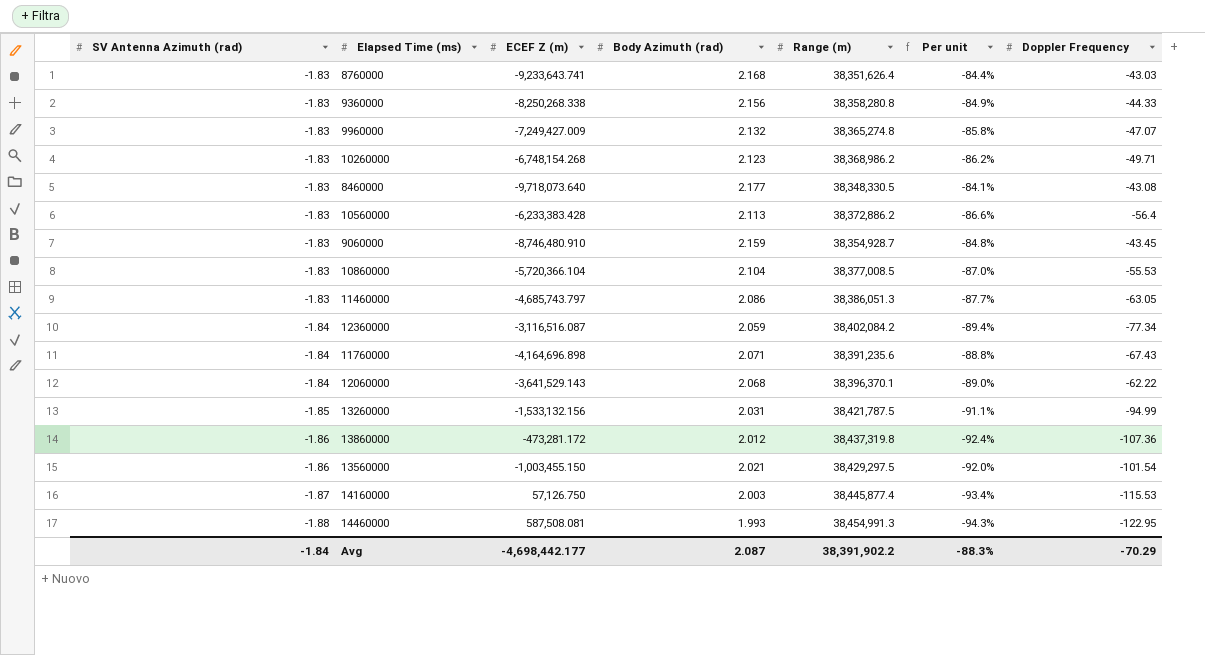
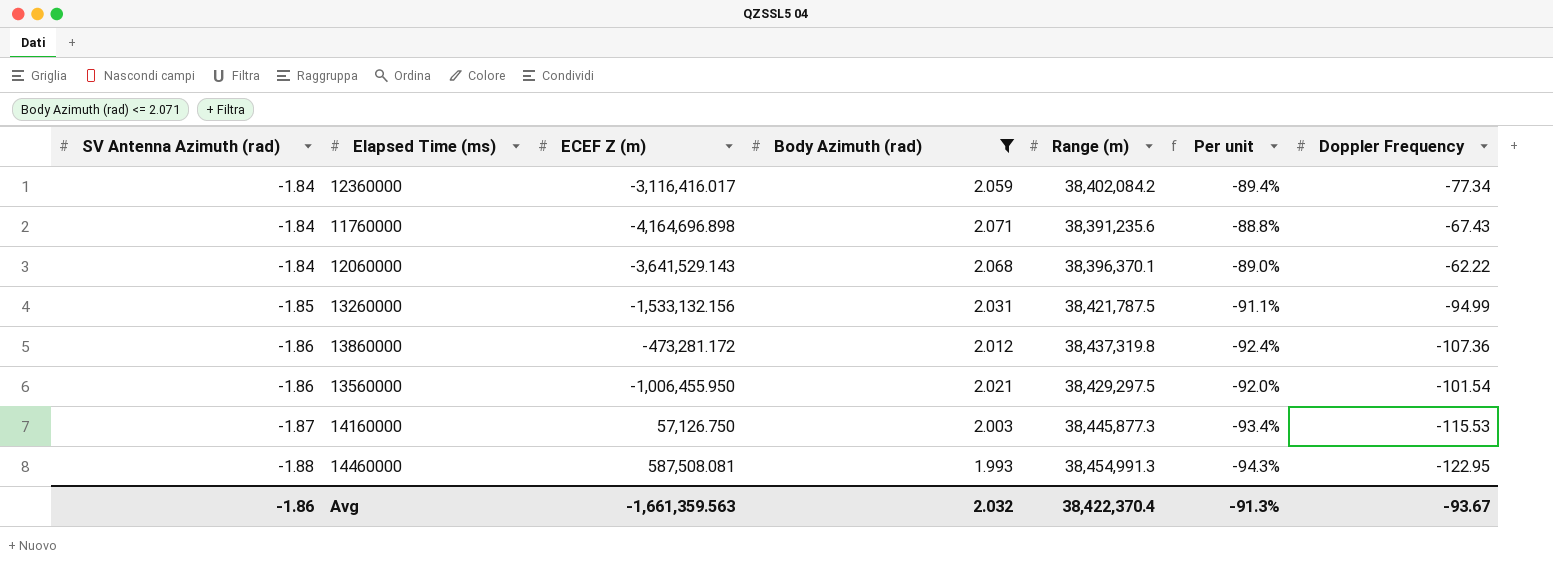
filter: none -> Body Azimuth (rad) <= 2.071
12360000 | ECEF Z (m): -3,116,516.087 -> -3,116,416.017
13560000 | ECEF Z (m): -1,003,455.150 -> -1,006,455.950
14160000 | Range (m): 38,445,877.4 -> 38,445,877.3
Avg | SV Antenna Azimuth (rad): -1.84 -> -1.86
Avg | ECEF Z (m): -4,698,442.177 -> -1,661,359.563
Avg | Body Azimuth (rad): 2.087 -> 2.032
Avg | Range (m): 38,391,902.2 -> 38,422,370.4
Avg | Per unit: -88.3% -> -91.3%
Avg | Doppler Frequency: -70.29 -> -93.67

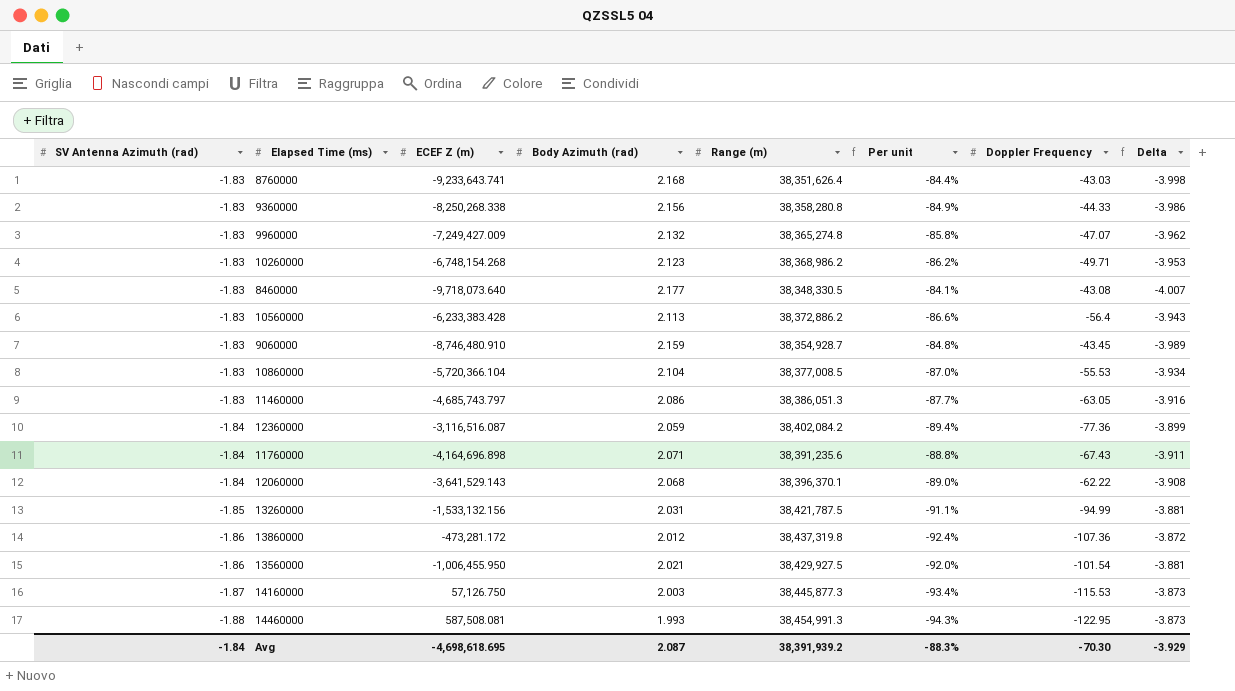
filter: Body Azimuth (rad) <= 2.071 -> none
column Delta | formula: none -> [SV Antenna Azimuth (rad)] - [Body Azimuth (rad)]
12360000 | ECEF Z (m): -3,116,416.017 -> -3,116,516.087
12360000 | Doppler Frequency: -77.34 -> -77.36
13560000 | Range (m): 38,429,297.5 -> 38,429,927.5
Avg | SV Antenna Azimuth (rad): -1.86 -> -1.84
Avg | ECEF Z (m): -1,661,359.563 -> -4,698,618.695
Avg | Body Azimuth (rad): 2.032 -> 2.087
Avg | Range (m): 38,422,370.4 -> 38,391,939.2
Avg | Per unit: -91.3% -> -88.3%
Avg | Doppler Frequency: -93.67 -> -70.30

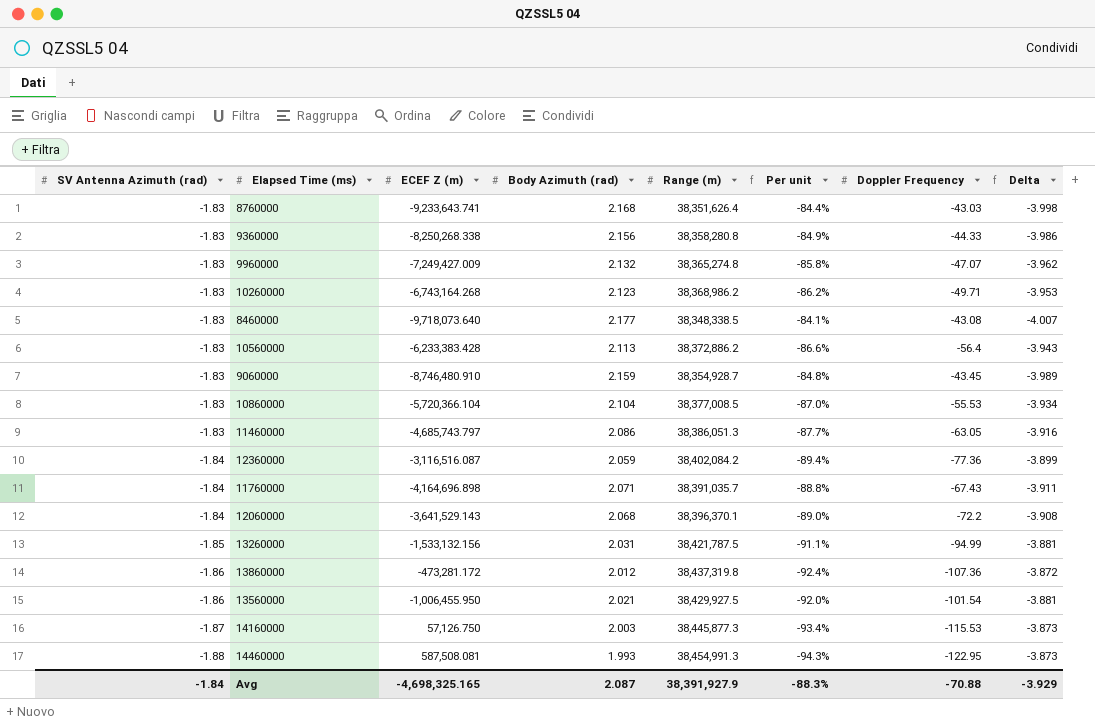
10260000 | ECEF Z (m): -6,748,154.268 -> -6,743,164.268
8460000 | Range (m): 38,348,330.5 -> 38,348,338.5
11760000 | Range (m): 38,391,235.6 -> 38,391,035.7
12060000 | Doppler Frequency: -62.22 -> -72.2
Avg | ECEF Z (m): -4,698,618.695 -> -4,698,325.165
Avg | Range (m): 38,391,939.2 -> 38,391,927.9
Avg | Doppler Frequency: -70.30 -> -70.88

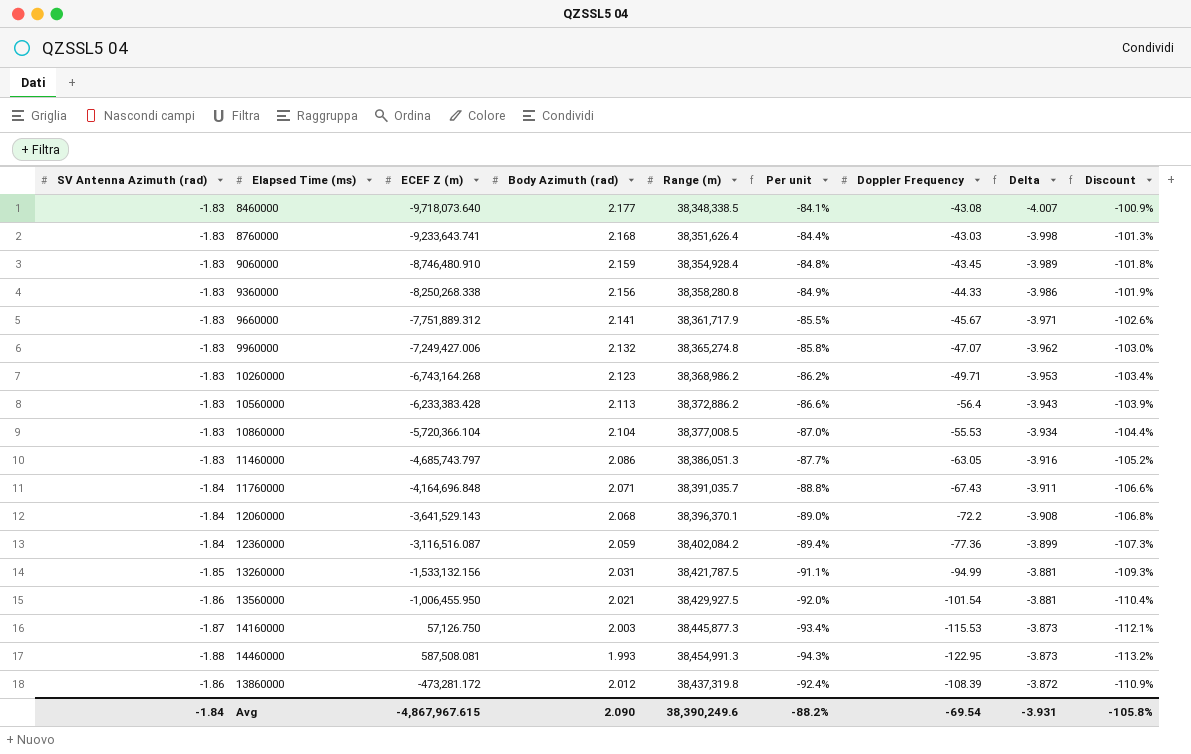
row order: SV Antenna Azimuth (rad) descending -> Delta ascending
column Discount | formula: none -> [Per unit] * 1.2
9060000 | Range (m): 38,354,928.7 -> 38,354,928.4
row 9660000: none -> -1.83 | -7,751,889.312 | 2.141 | 38,361,717.9 | -85.5% | -45.67 | -3.971 | -102.6%
9960000 | ECEF Z (m): -7,249,427.009 -> -7,249,427.006
11760000 | ECEF Z (m): -4,164,696.898 -> -4,164,696.848
13860000 | Doppler Frequency: -107.36 -> -108.39
Avg | ECEF Z (m): -4,698,325.165 -> -4,867,967.615
Avg | Body Azimuth (rad): 2.087 -> 2.090
Avg | Range (m): 38,391,927.9 -> 38,390,249.6
Avg | Per unit: -88.3% -> -88.2%
Avg | Doppler Frequency: -70.88 -> -69.54
Avg | Delta: -3.929 -> -3.931

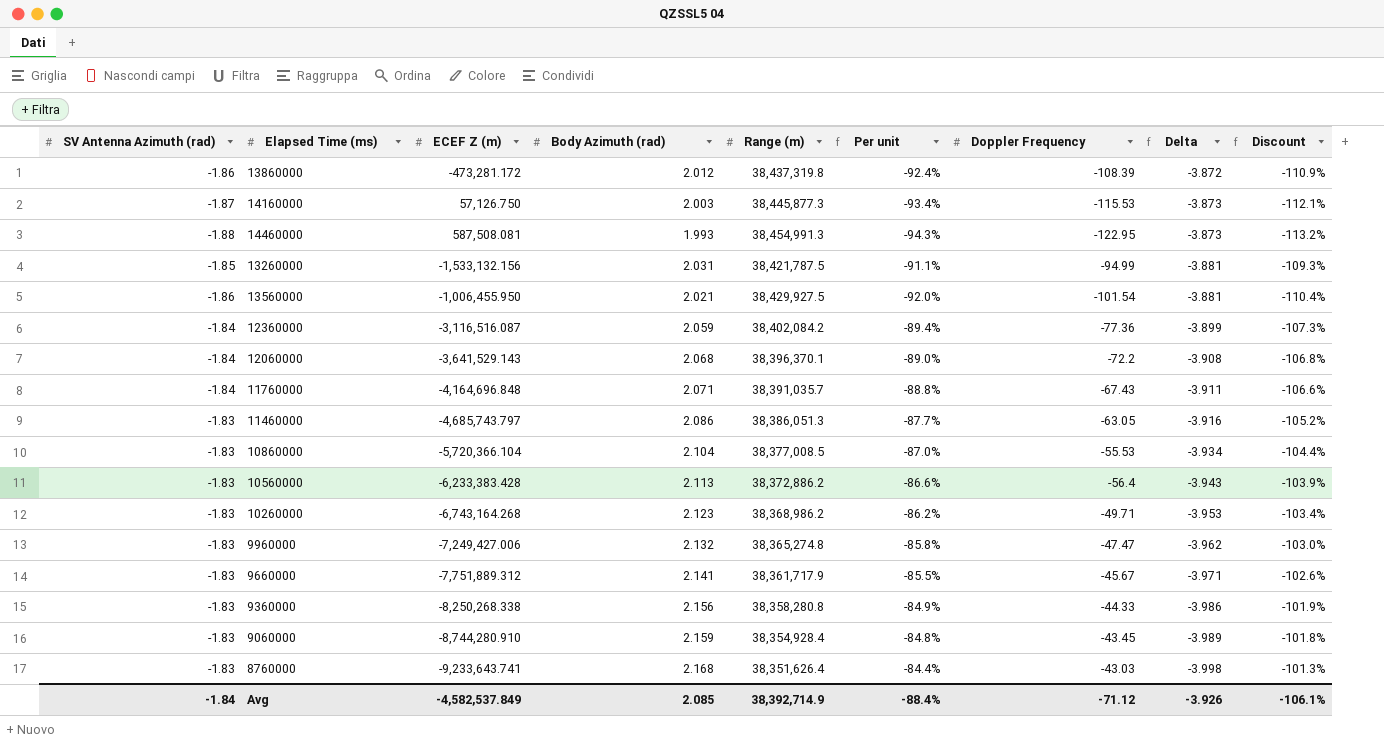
row order: Delta ascending -> Delta descending
row 8460000: -1.83 | -9,718,073.640 | 2.177 | 38,348,338.5 | -84.1% | -43.08 | -4.007 | -100.9% -> none
9960000 | Doppler Frequency: -47.07 -> -47.47
9060000 | ECEF Z (m): -8,746,480.910 -> -8,744,280.910
Avg | ECEF Z (m): -4,867,967.615 -> -4,582,537.849
Avg | Body Azimuth (rad): 2.090 -> 2.085
Avg | Range (m): 38,390,249.6 -> 38,392,714.9
Avg | Per unit: -88.2% -> -88.4%
Avg | Doppler Frequency: -69.54 -> -71.12
Avg | Delta: -3.931 -> -3.926
Avg | Discount: -105.8% -> -106.1%

